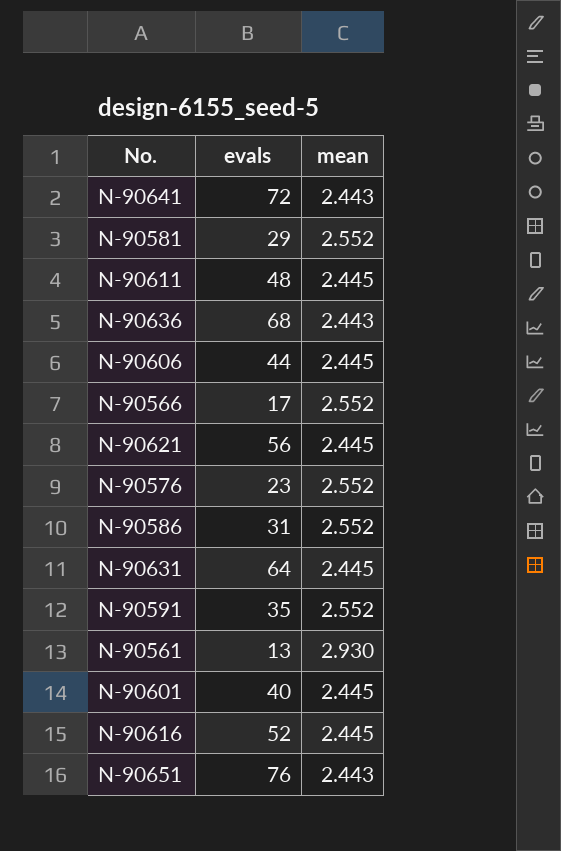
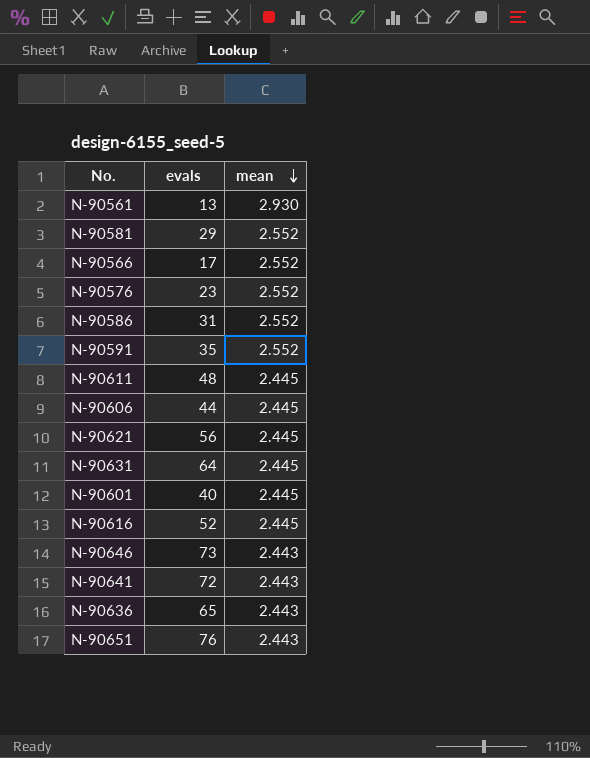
row order: none -> mean descending
row N-90646: none -> 73 | 2.443
N-90636 | evals: 68 -> 65

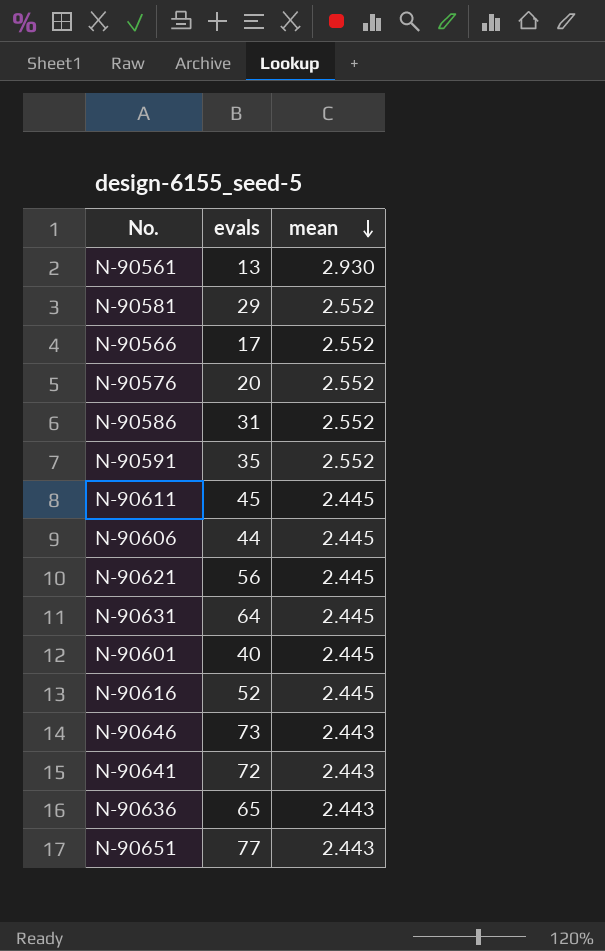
N-90576 | evals: 23 -> 20
N-90611 | evals: 48 -> 45
N-90651 | evals: 76 -> 77

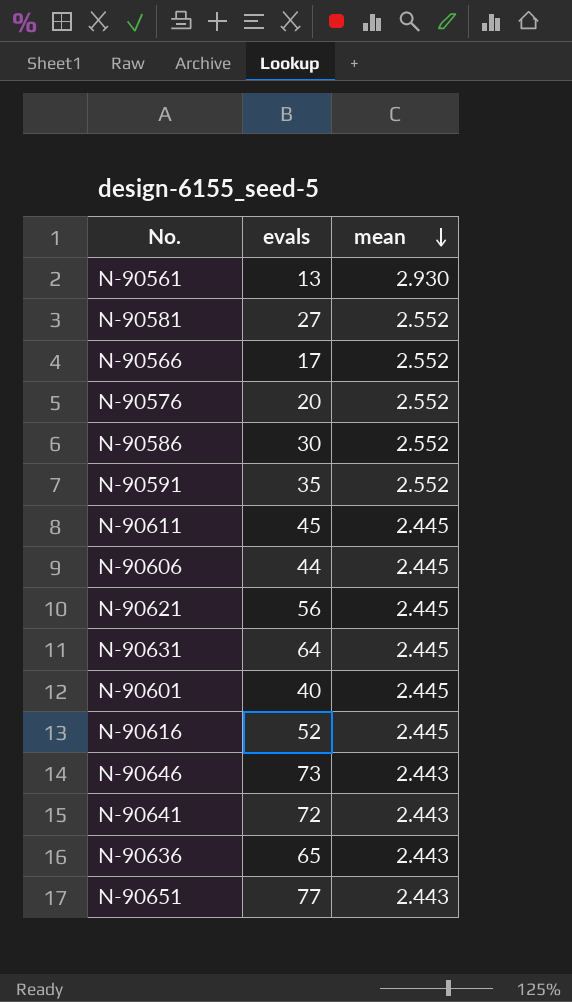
N-90581 | evals: 29 -> 27
N-90586 | evals: 31 -> 30

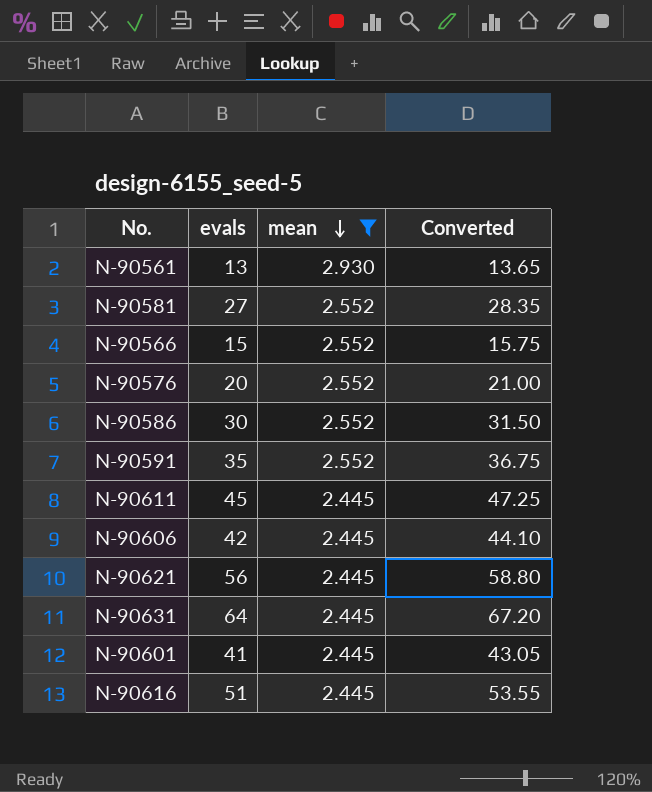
filter: none -> mean != 2.443
column Converted | formula: none -> [evals] * 1.05
N-90566 | evals: 17 -> 15
N-90606 | evals: 44 -> 42
N-90601 | evals: 40 -> 41
N-90616 | evals: 52 -> 51

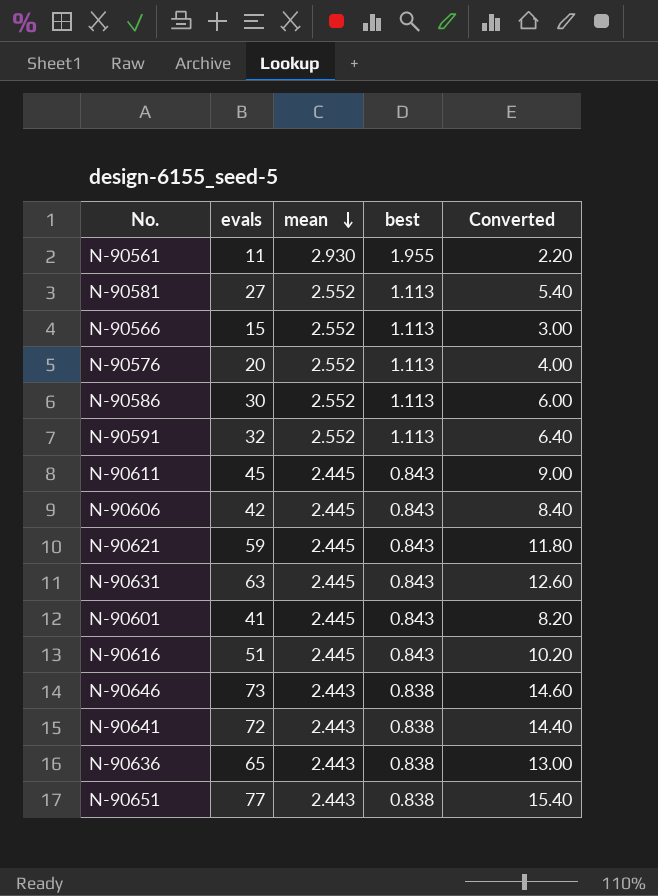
filter: mean != 2.443 -> none
column best | position: none -> 4
column Converted | formula: [evals] * 1.05 -> [evals] * 0.2
N-90561 | evals: 13 -> 11
N-90591 | evals: 35 -> 32
N-90621 | evals: 56 -> 59
N-90631 | evals: 64 -> 63

